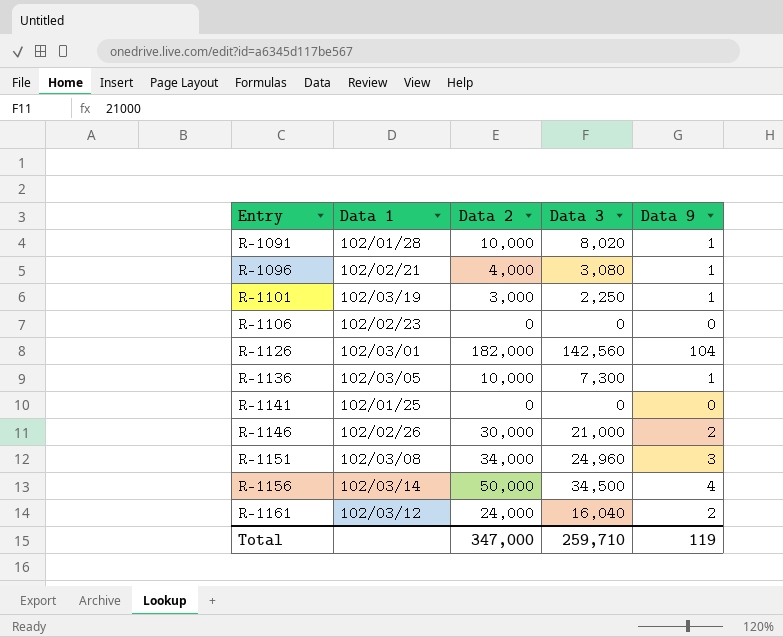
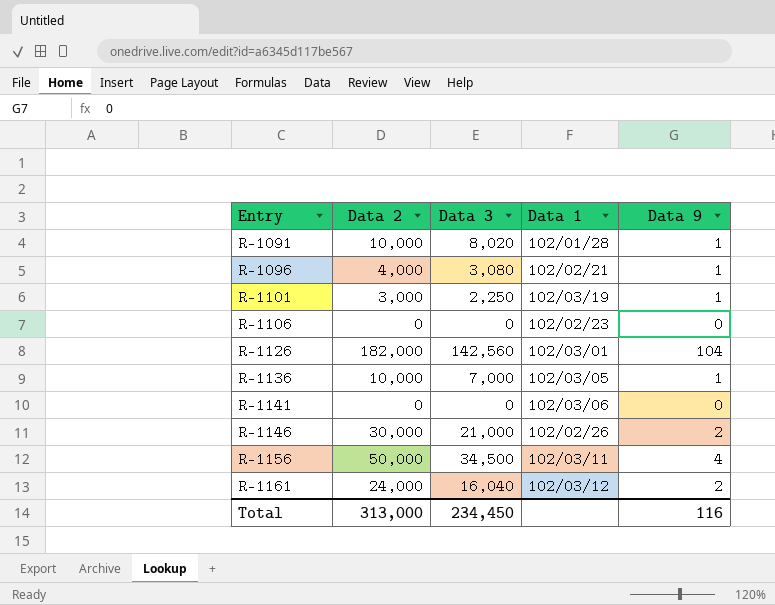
column Data 1 | position: 2 -> 4
row R-1151: 102/03/08 | 34,000 | 24,960 | 3 -> none
R-1136 | Data 3: 7,300 -> 7,000
R-1141 | Data 1: 102/01/25 -> 102/03/06
R-1156 | Data 1: 102/03/14 -> 102/03/11
Total | Data 2: 347,000 -> 313,000
Total | Data 3: 259,710 -> 234,450
Total | Data 9: 119 -> 116

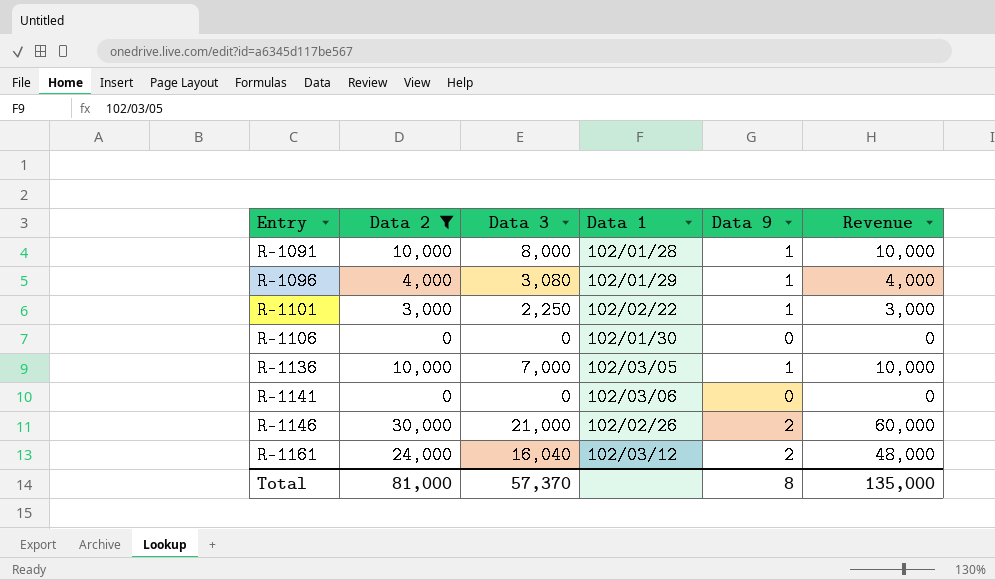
filter: none -> Data 2 <= 30,000
column Revenue | formula: none -> [Data 2] * [Data 9]
R-1091 | Data 3: 8,020 -> 8,000
R-1096 | Data 1: 102/02/21 -> 102/01/29
R-1101 | Data 1: 102/03/19 -> 102/02/22
R-1106 | Data 1: 102/02/23 -> 102/01/30
Total | Data 2: 313,000 -> 81,000
Total | Data 3: 234,450 -> 57,370
Total | Data 9: 116 -> 8

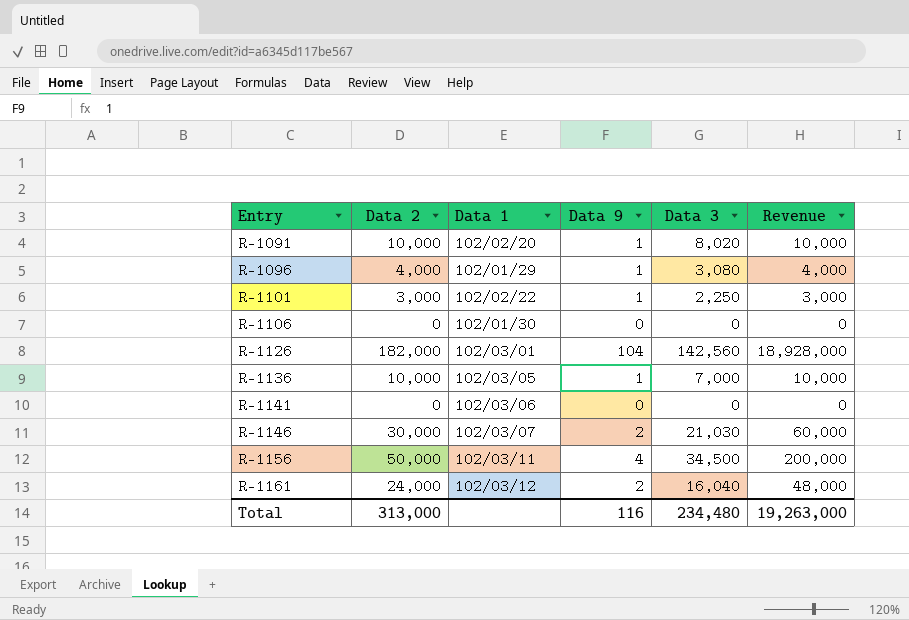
filter: Data 2 <= 30,000 -> none
column Data 3 | position: 3 -> 5
R-1091 | Data 1: 102/01/28 -> 102/02/20
R-1091 | Data 3: 8,000 -> 8,020
R-1146 | Data 1: 102/02/26 -> 102/03/07
R-1146 | Data 3: 21,000 -> 21,030
Total | Data 2: 81,000 -> 313,000
Total | Data 9: 8 -> 116
Total | Data 3: 57,370 -> 234,480
Total | Revenue: 135,000 -> 19,263,000

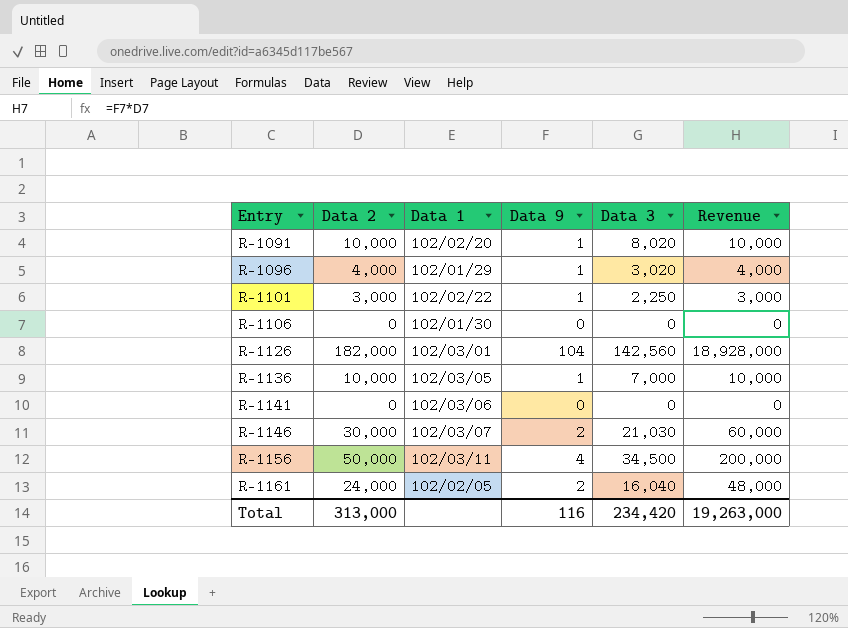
R-1096 | Data 3: 3,080 -> 3,020
R-1161 | Data 1: 102/03/12 -> 102/02/05
Total | Data 3: 234,480 -> 234,420

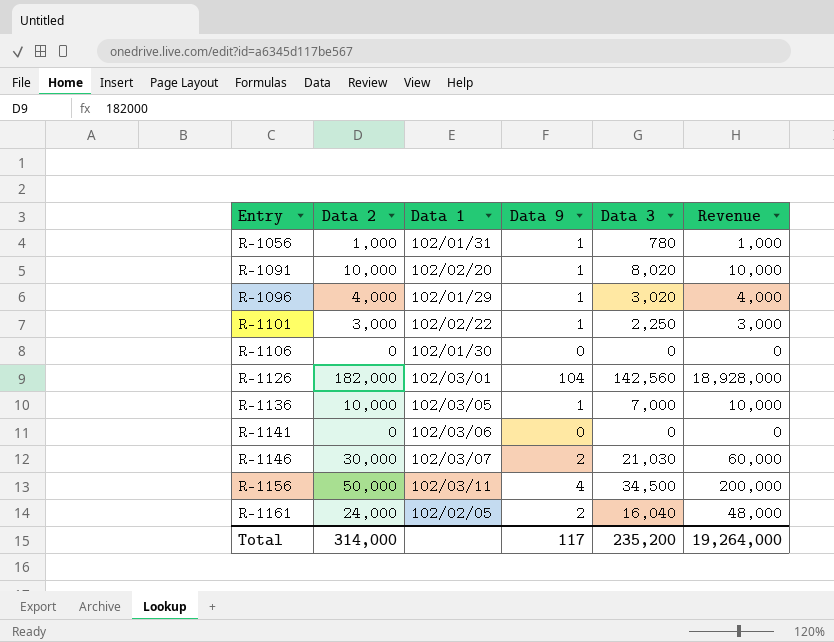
row R-1056: none -> 1,000 | 102/01/31 | 1 | 780 | 1,000
Total | Data 2: 313,000 -> 314,000
Total | Data 9: 116 -> 117
Total | Data 3: 234,420 -> 235,200
Total | Revenue: 19,263,000 -> 19,264,000

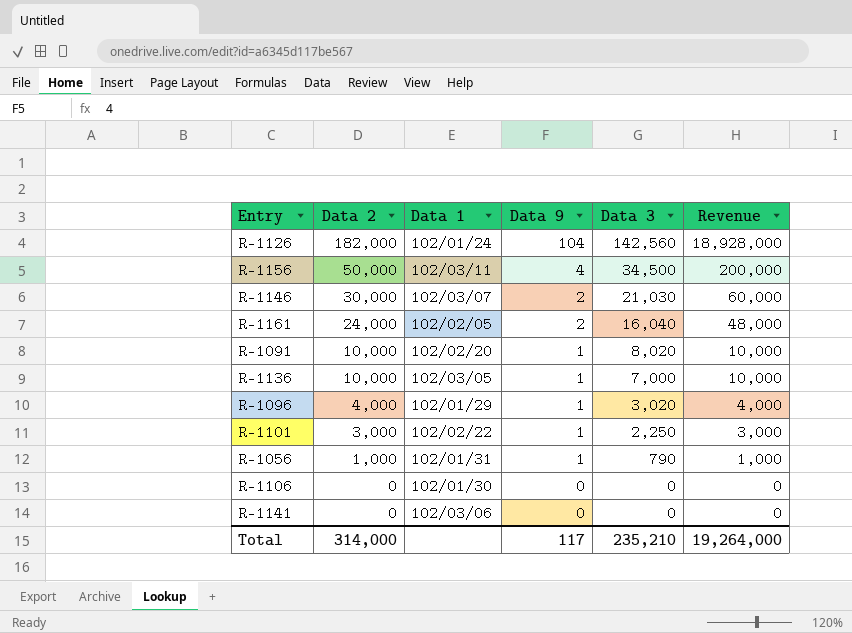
row order: Entry ascending -> Data 2 descending
R-1126 | Data 1: 102/03/01 -> 102/01/24
R-1056 | Data 3: 780 -> 790
Total | Data 3: 235,200 -> 235,210

